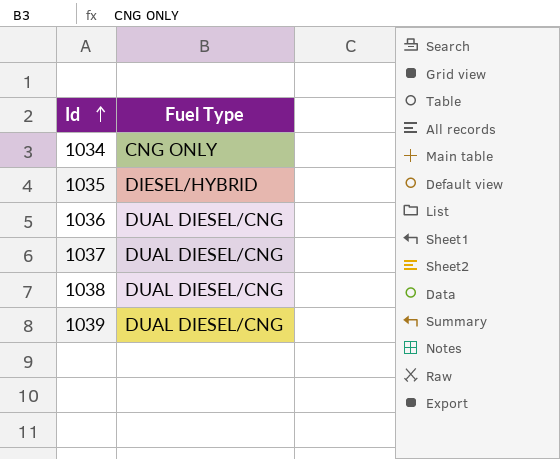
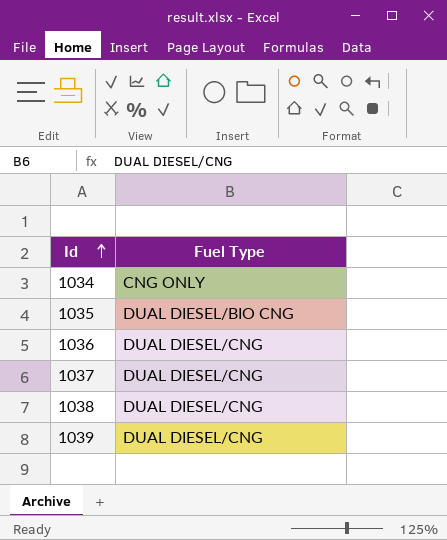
1035 | Fuel Type: DIESEL/HYBRID -> DUAL DIESEL/BIO CNG

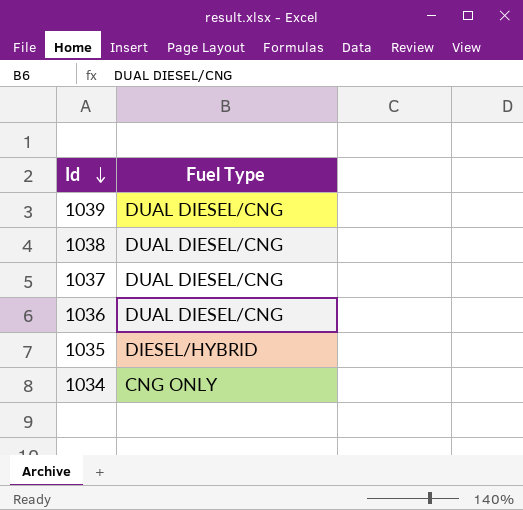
row order: Id ascending -> Id descending
1035 | Fuel Type: DUAL DIESEL/BIO CNG -> DIESEL/HYBRID

